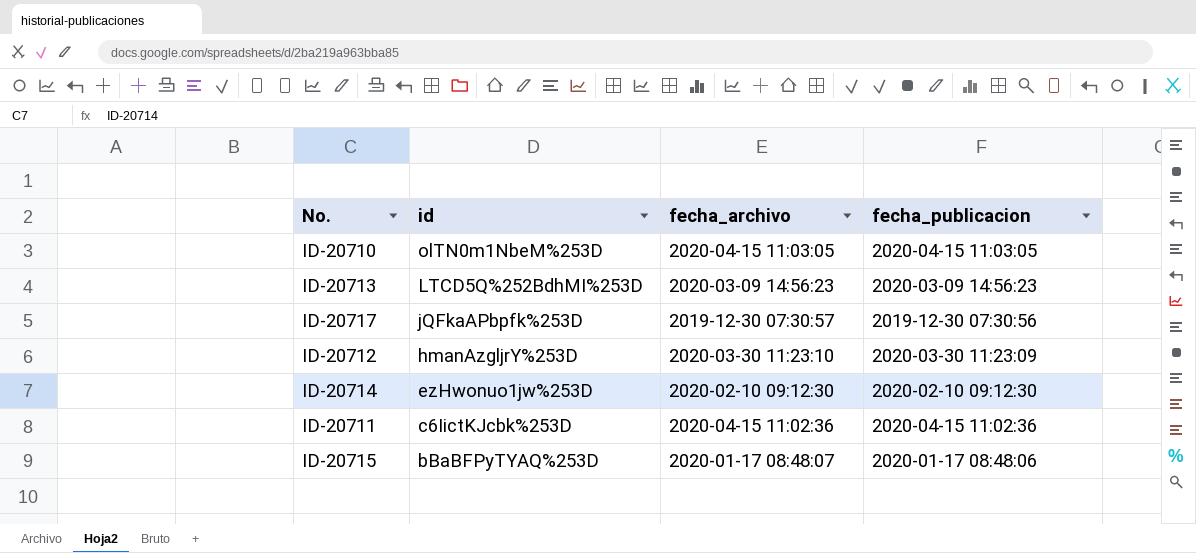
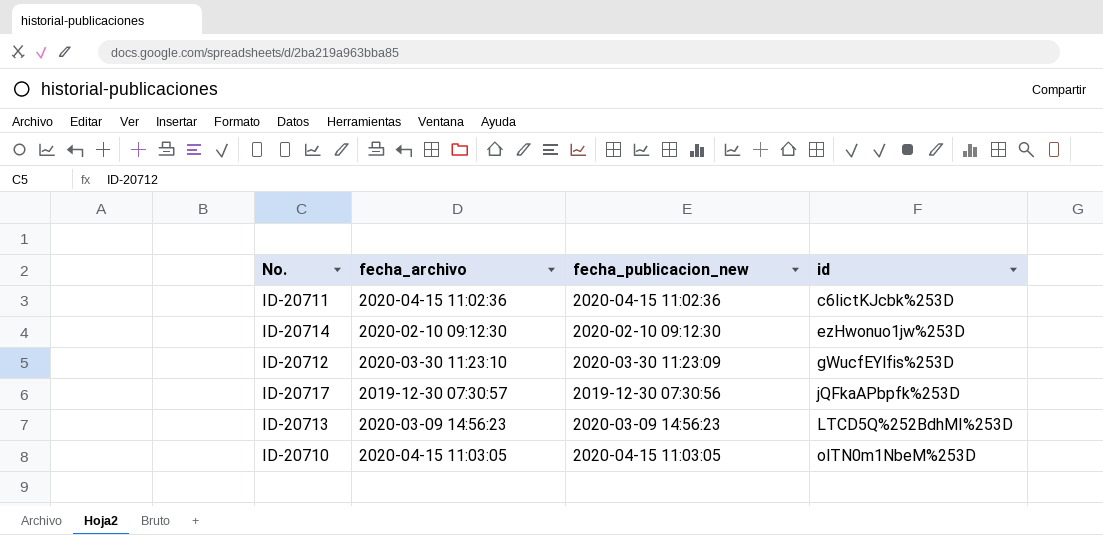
row order: id descending -> id ascending
column name: fecha_publicacion -> fecha_publicacion_new
column id | position: 2 -> 4
row ID-20715: bBaBFPyTYAQ%253D | 2020-01-17 08:48:07 | 2020-01-17 08:48:06 -> none
ID-20712 | id: hmanAzgljrY%253D -> gWucfEYlfis%253D

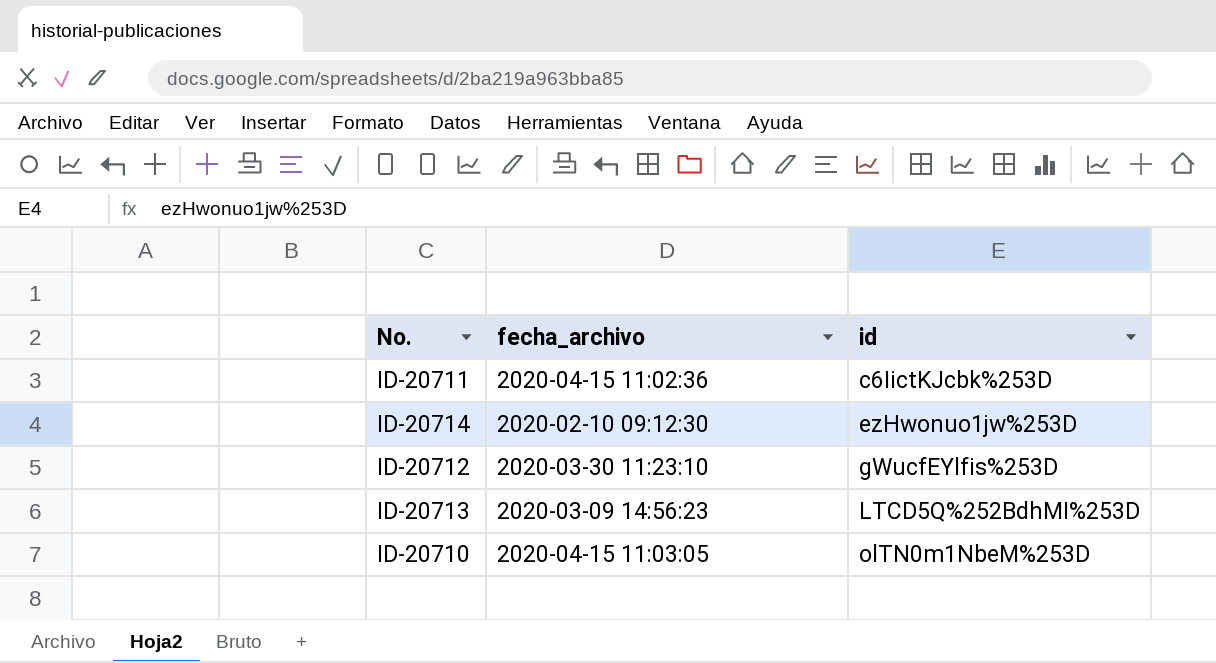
column fecha_publicacion_new | position: 3 -> none
row ID-20717: 2019-12-30 07:30:57 | 2019-12-30 07:30:56 | jQFkaAPbpfk%253D -> none

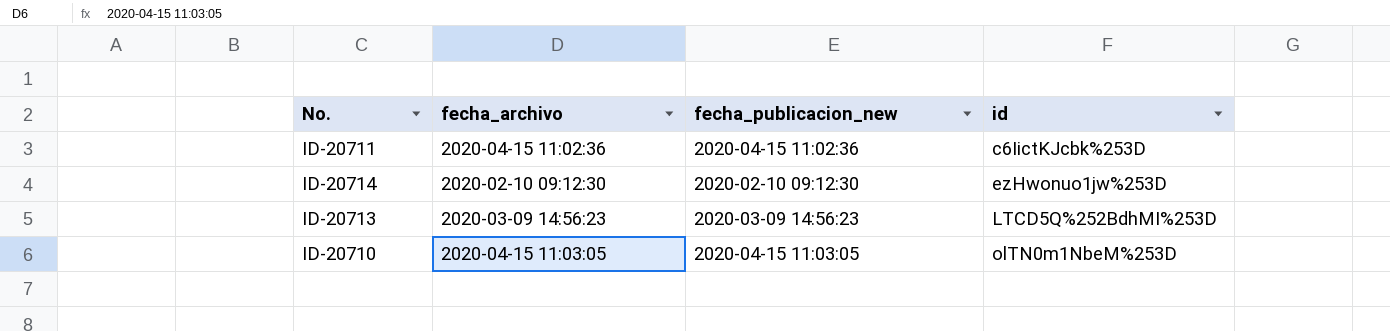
column fecha_publicacion_new | position: none -> 3
row ID-20712: 2020-03-30 11:23:10 | gWucfEYlfis%253D -> none

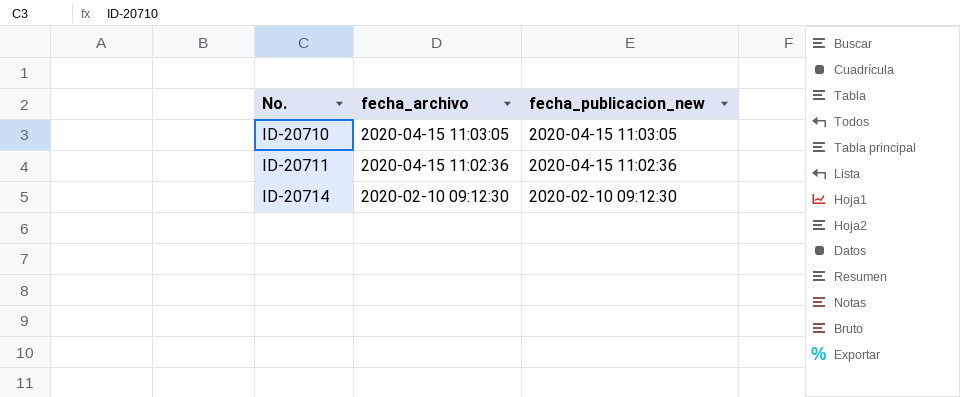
row order: id ascending -> No. ascending
column id | position: 4 -> none
row ID-20713: 2020-03-09 14:56:23 | 2020-03-09 14:56:23 | LTCD5Q%252BdhMI%253D -> none

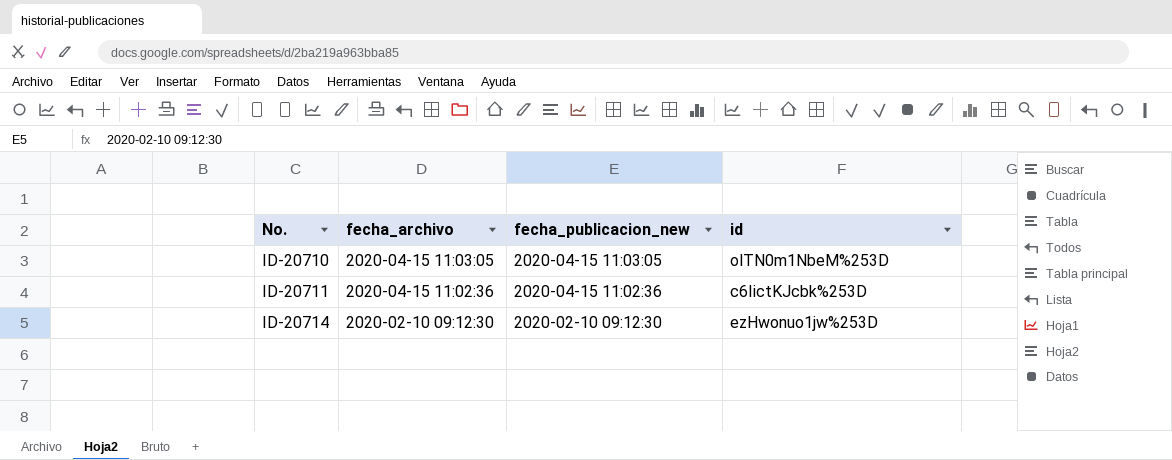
column id | position: none -> 4

